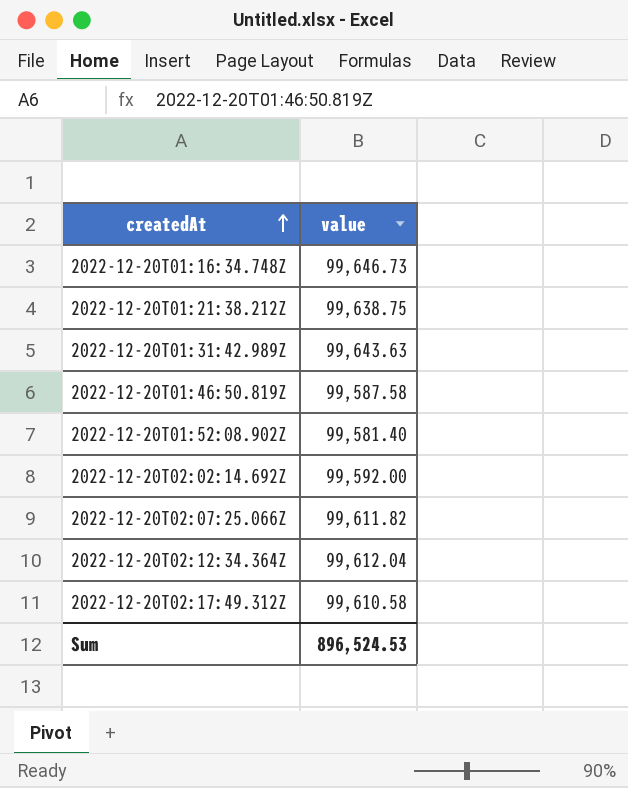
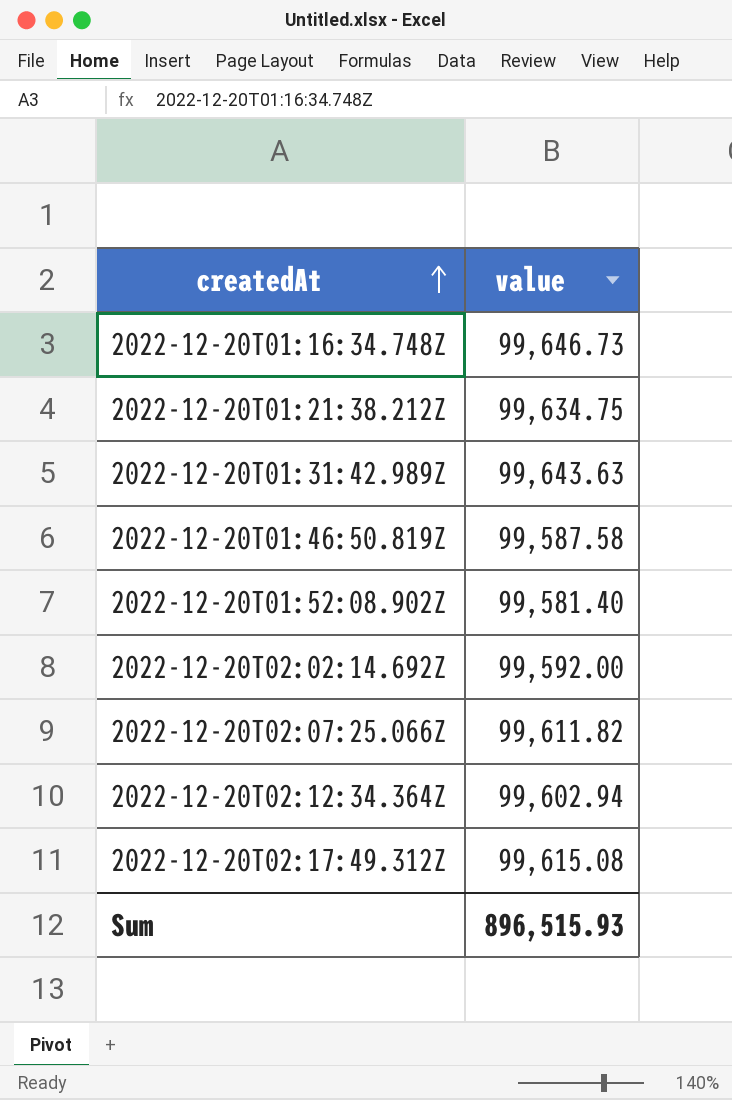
2022-12-20T01:21:38.212Z | value: 99,638.75 -> 99,634.75
2022-12-20T02:12:34.364Z | value: 99,612.04 -> 99,602.94
2022-12-20T02:17:49.312Z | value: 99,610.58 -> 99,615.08
Sum | value: 896,524.53 -> 896,515.93

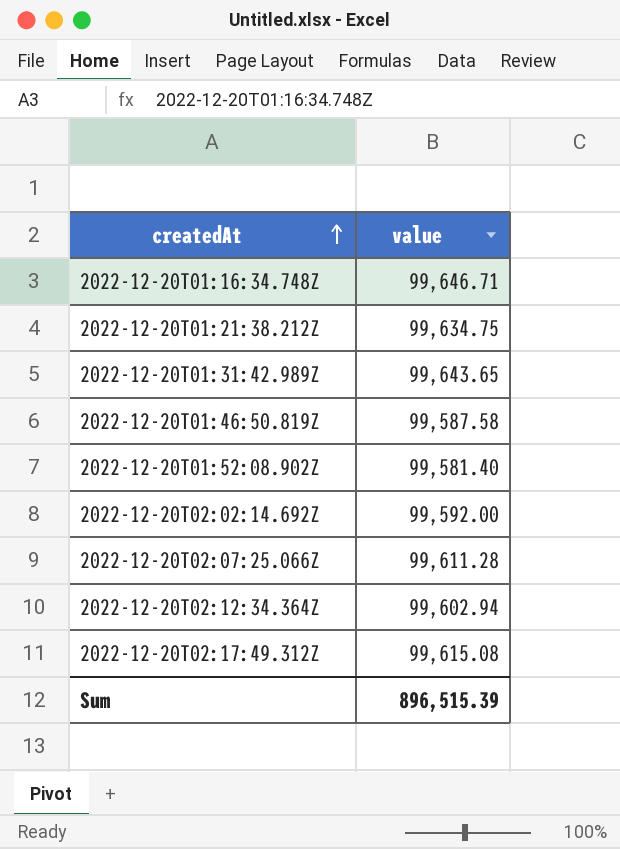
2022-12-20T01:16:34.748Z | value: 99,646.73 -> 99,646.71
2022-12-20T01:31:42.989Z | value: 99,643.63 -> 99,643.65
2022-12-20T02:07:25.066Z | value: 99,611.82 -> 99,611.28
Sum | value: 896,515.93 -> 896,515.39

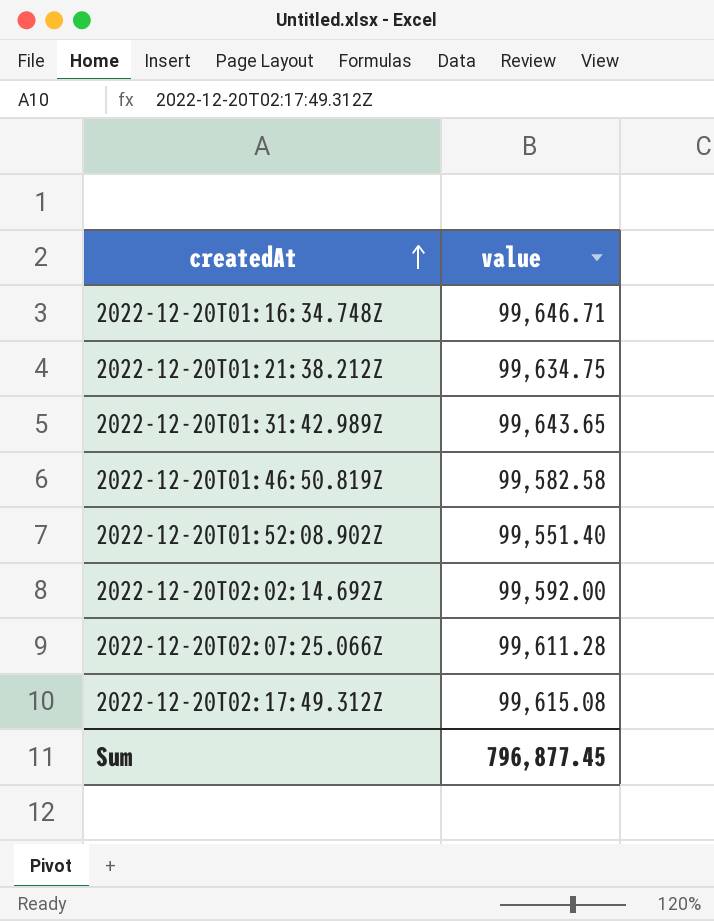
row 2022-12-20T02:12:34.364Z: 99,602.94 -> none
2022-12-20T01:46:50.819Z | value: 99,587.58 -> 99,582.58
2022-12-20T01:52:08.902Z | value: 99,581.40 -> 99,551.40
Sum | value: 896,515.39 -> 796,877.45

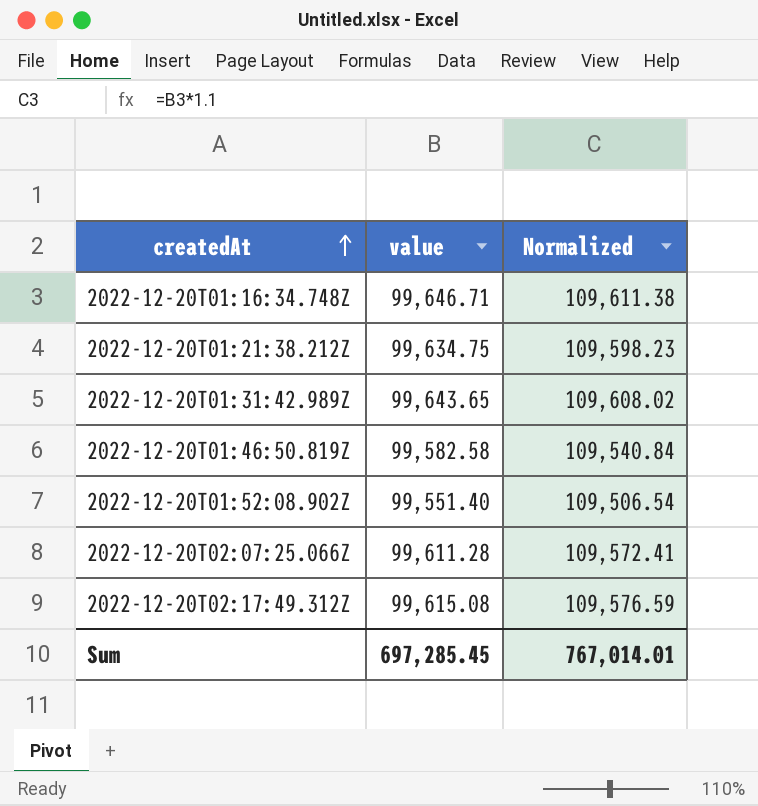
column Normalized | formula: none -> [value] * 1.1
row 2022-12-20T02:02:14.692Z: 99,592.00 -> none
Sum | value: 796,877.45 -> 697,285.45

